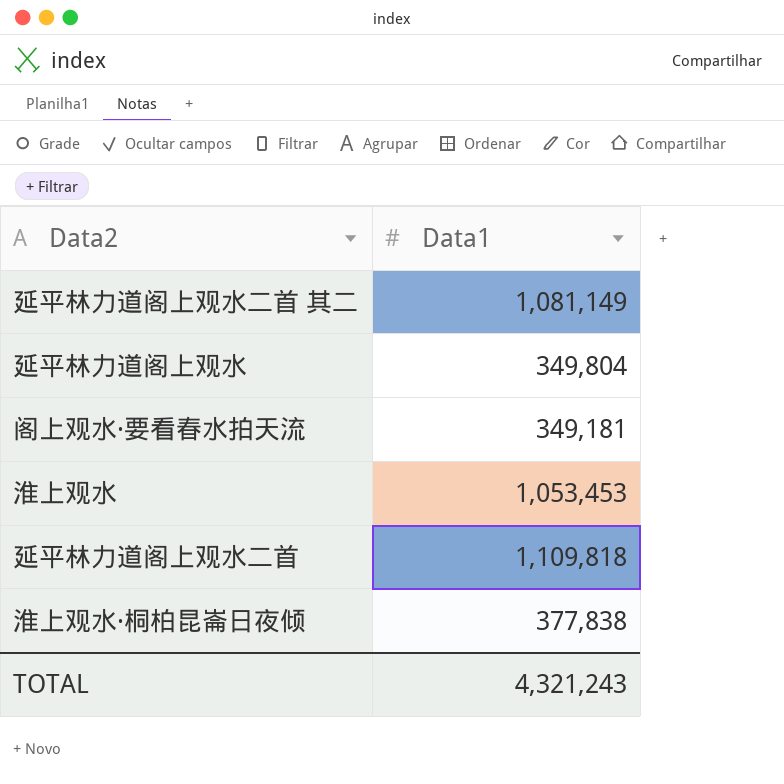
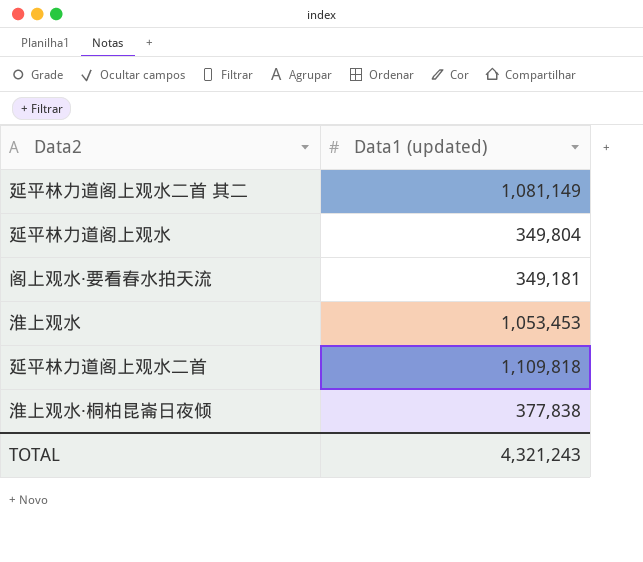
column name: Data1 -> Data1 (updated)

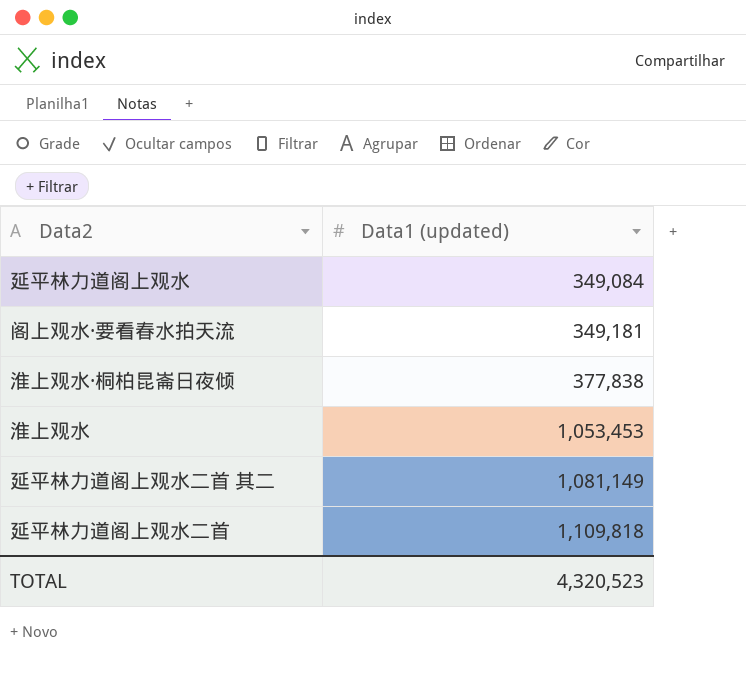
row order: none -> Data1 (updated) ascending
延平林力道阁上观水 | Data1 (updated): 349,804 -> 349,084
TOTAL | Data1 (updated): 4,321,243 -> 4,320,523

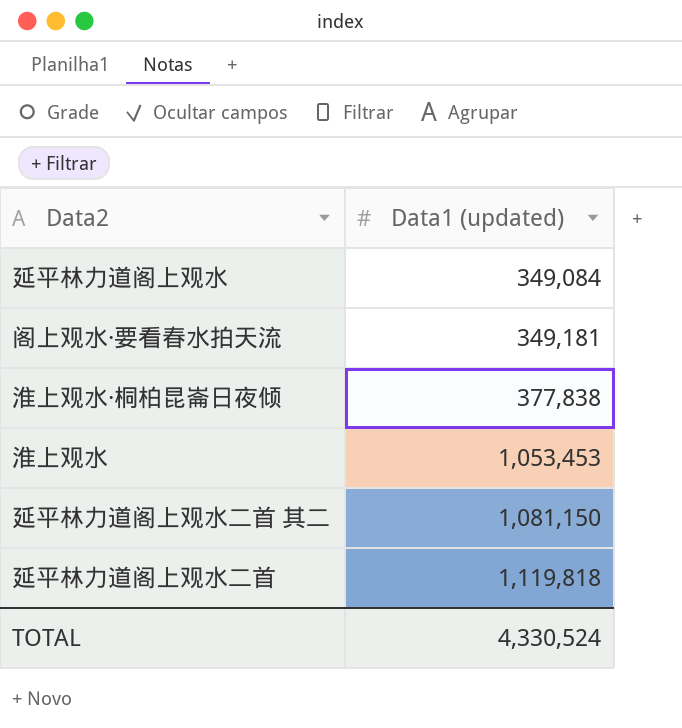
延平林力道阁上观水二首 其二 | Data1 (updated): 1,081,149 -> 1,081,150
延平林力道阁上观水二首 | Data1 (updated): 1,109,818 -> 1,119,818
TOTAL | Data1 (updated): 4,320,523 -> 4,330,524

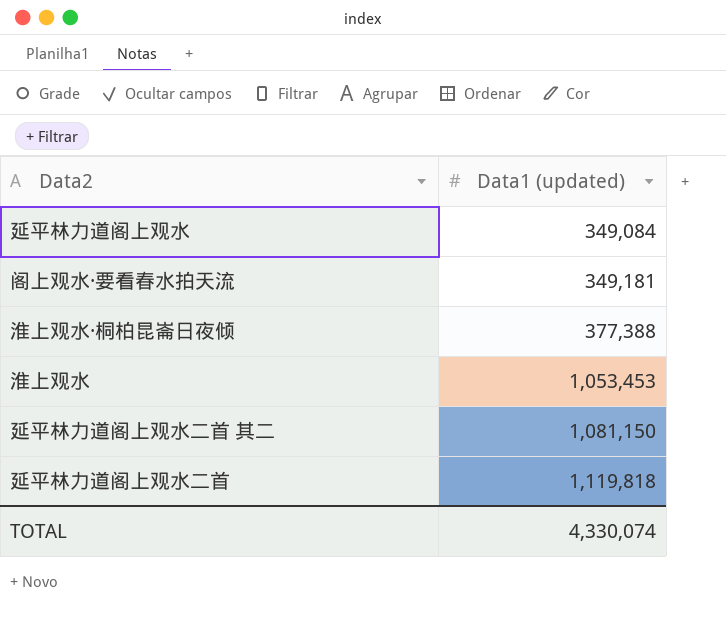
淮上观水·桐柏昆崙日夜倾 | Data1 (updated): 377,838 -> 377,388
TOTAL | Data1 (updated): 4,330,524 -> 4,330,074

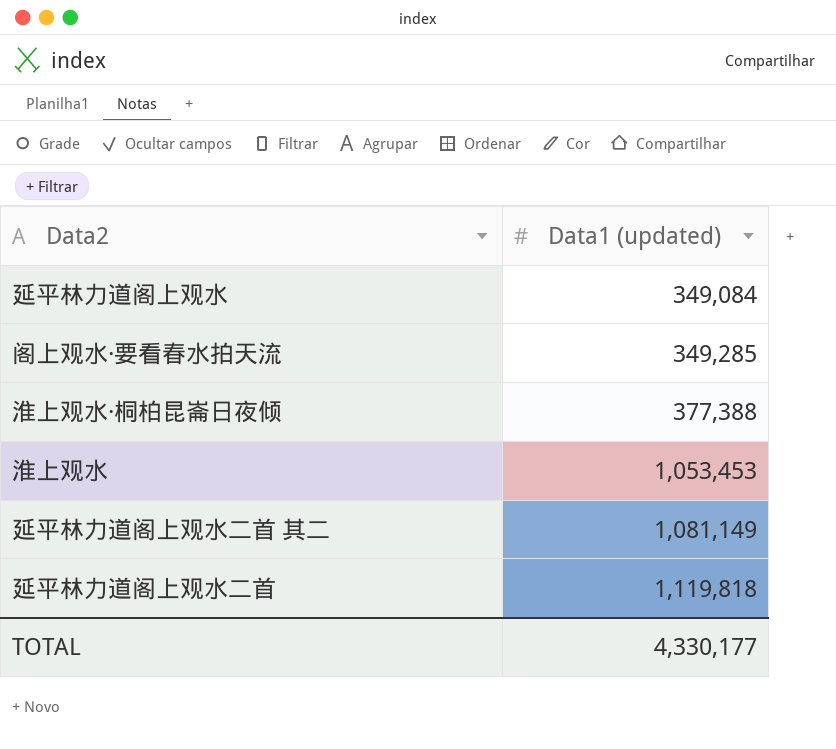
阁上观水·要看春水拍天流 | Data1 (updated): 349,181 -> 349,285
延平林力道阁上观水二首 其二 | Data1 (updated): 1,081,150 -> 1,081,149
TOTAL | Data1 (updated): 4,330,074 -> 4,330,177

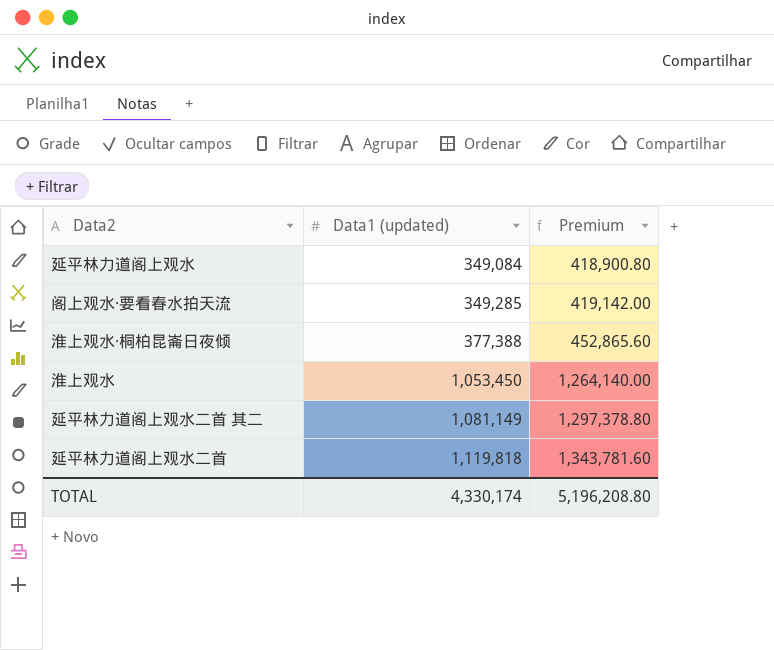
column Premium | formula: none -> [Data1 (updated)] * 1.2
淮上观水 | Data1 (updated): 1,053,453 -> 1,053,450
TOTAL | Data1 (updated): 4,330,177 -> 4,330,174

